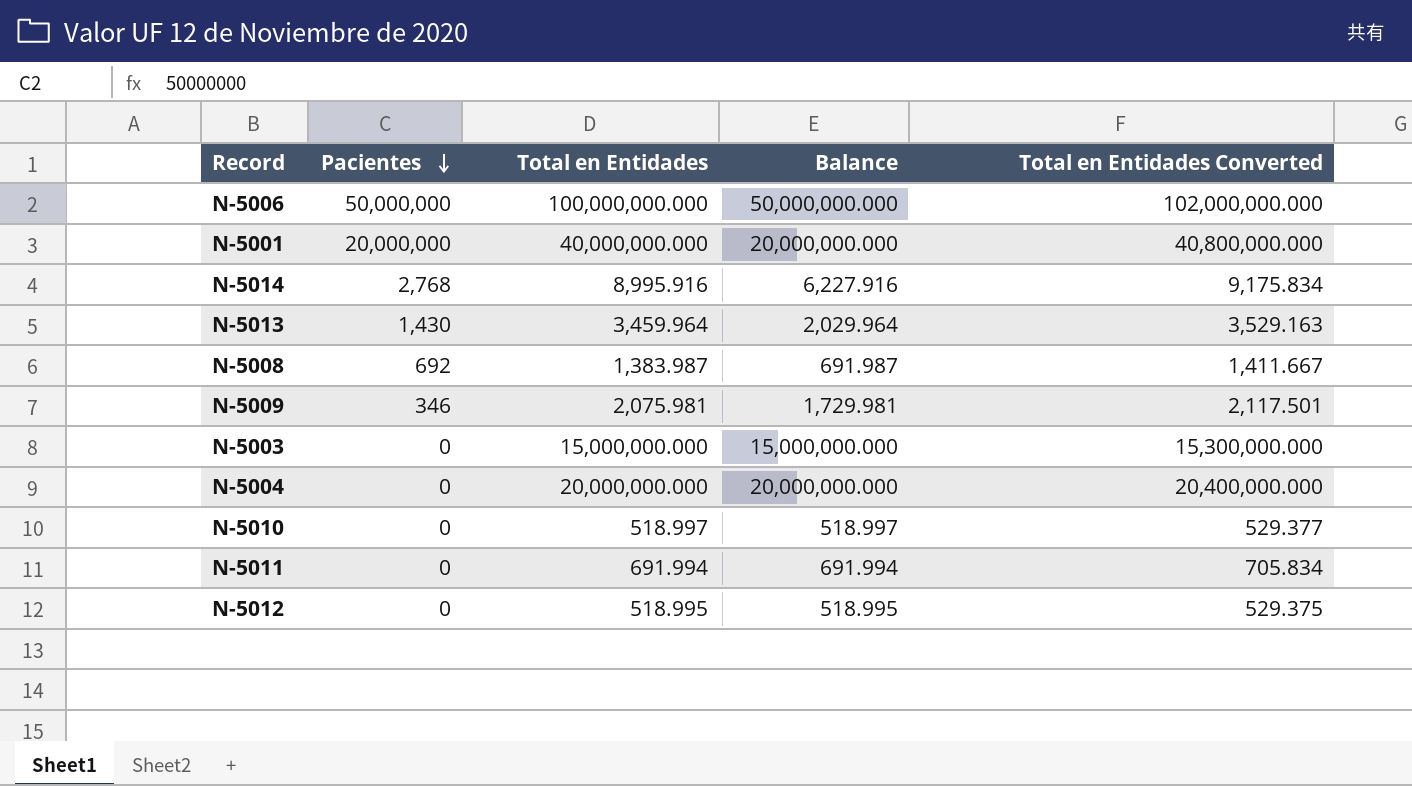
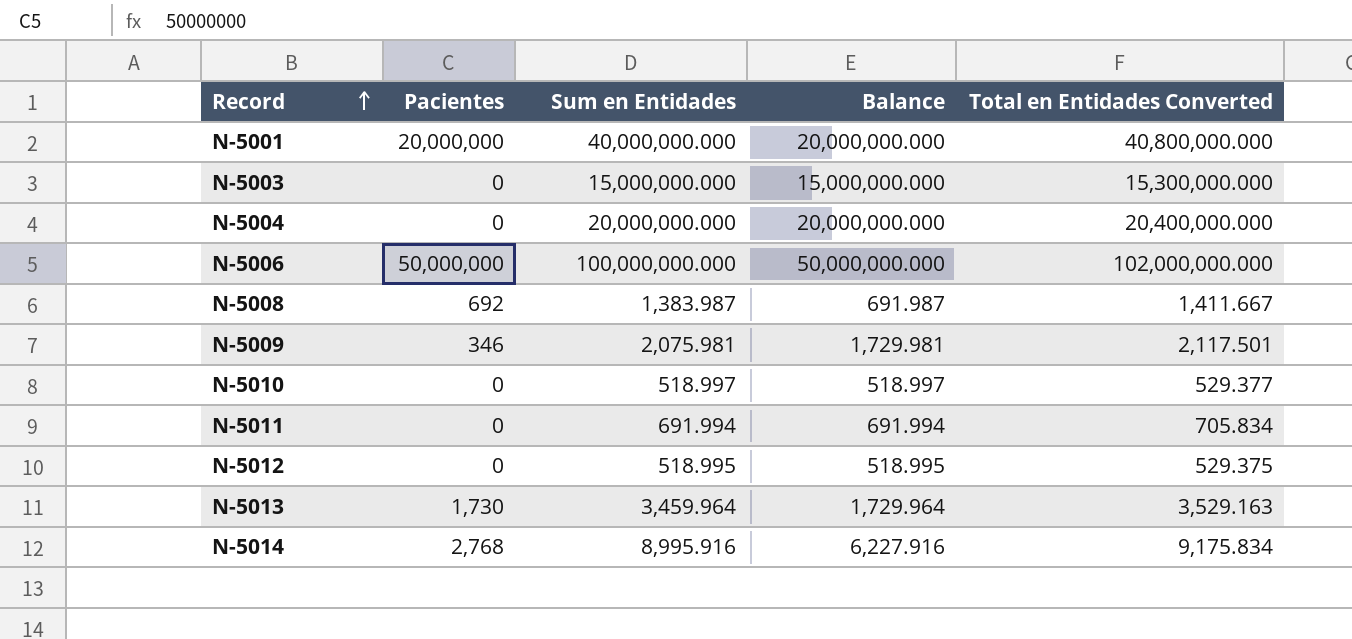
row order: Pacientes descending -> Record ascending
column name: Total en Entidades -> Sum en Entidades
N-5013 | Pacientes: 1,430 -> 1,730
N-5013 | Balance: 2,029.964 -> 1,729.964

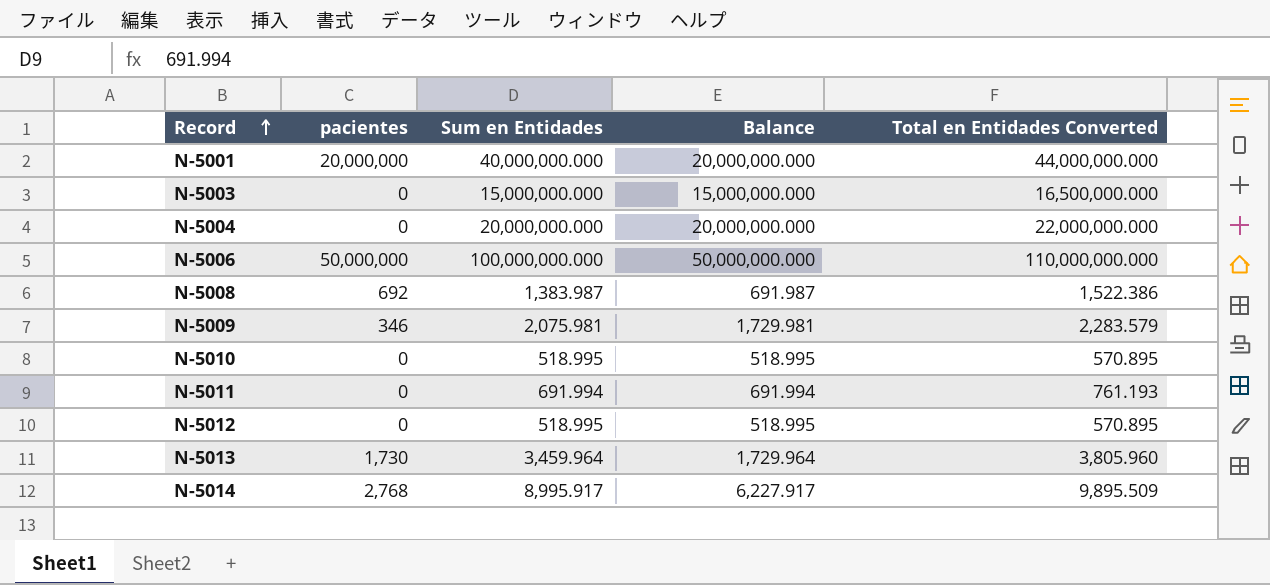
column name: Pacientes -> pacientes
column Total en Entidades Converted | formula: [Sum en Entidades] * 1.02 -> [Sum en Entidades] * 1.1
N-5010 | Sum en Entidades: 518.997 -> 518.995
N-5010 | Balance: 518.997 -> 518.995
N-5014 | Sum en Entidades: 8,995.916 -> 8,995.917
N-5014 | Balance: 6,227.916 -> 6,227.917

